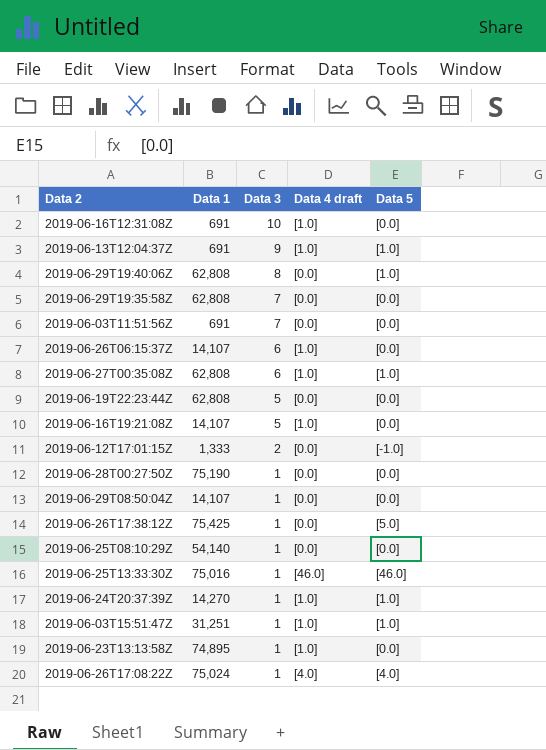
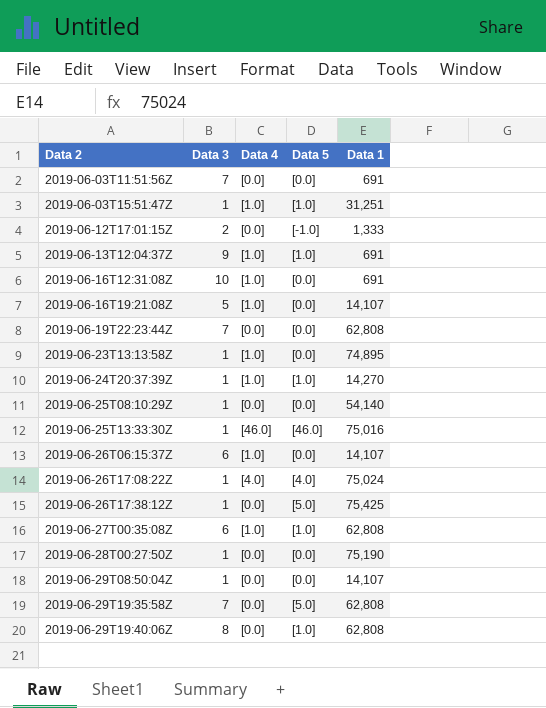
row order: Data 3 descending -> Data 2 ascending
column name: Data 4 draft -> Data 4
column Data 1 | position: 2 -> 5
2019-06-19T22:23:44Z | Data 3: 5 -> 7
2019-06-29T19:35:58Z | Data 5: [0.0] -> [5.0]

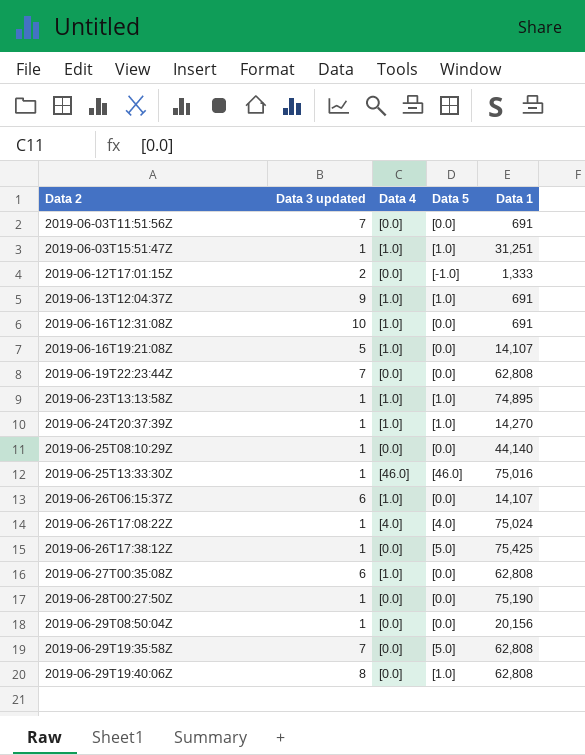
column name: Data 3 -> Data 3 updated
2019-06-23T13:13:58Z | Data 5: [0.0] -> [1.0]
2019-06-25T08:10:29Z | Data 1: 54,140 -> 44,140
2019-06-27T00:35:08Z | Data 5: [1.0] -> [0.0]
2019-06-29T08:50:04Z | Data 1: 14,107 -> 20,156

